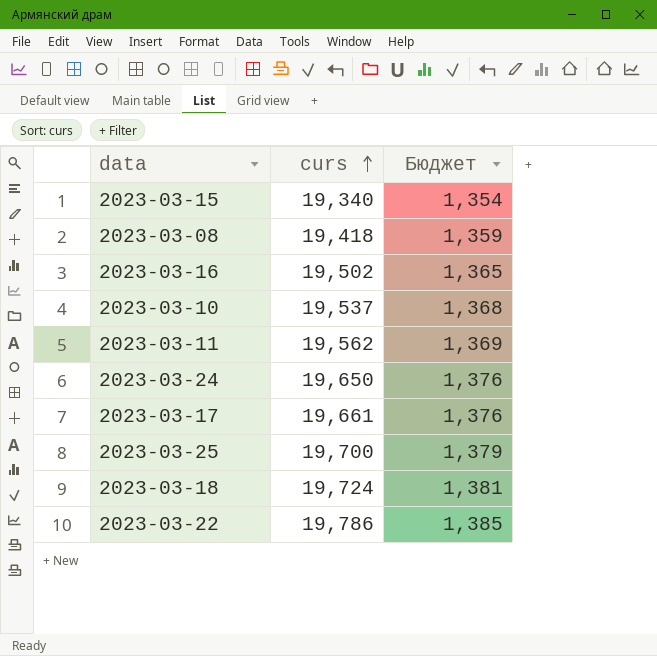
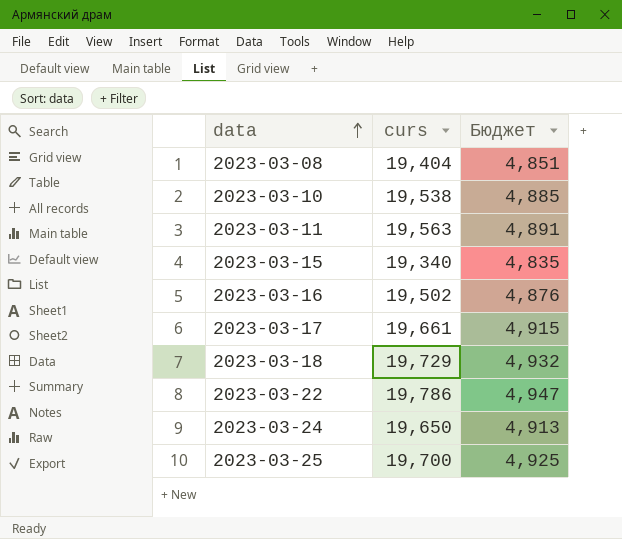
row order: curs ascending -> data ascending
column Бюджет | formula: [curs] * 0,07 -> [curs] * 0,25
2023-03-08 | curs: 19,418 -> 19,404
2023-03-10 | curs: 19,537 -> 19,538
2023-03-11 | curs: 19,562 -> 19,563
2023-03-18 | curs: 19,724 -> 19,729

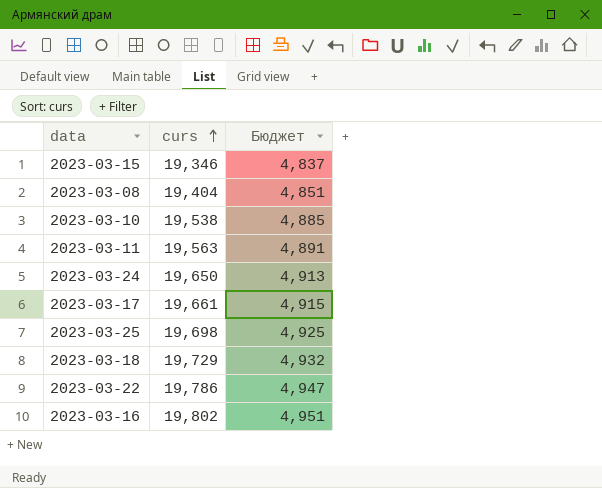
row order: data ascending -> curs ascending
2023-03-15 | curs: 19,340 -> 19,346
2023-03-15 | Бюджет: 4,835 -> 4,837
2023-03-25 | curs: 19,700 -> 19,698
2023-03-16 | curs: 19,502 -> 19,802
2023-03-16 | Бюджет: 4,876 -> 4,951

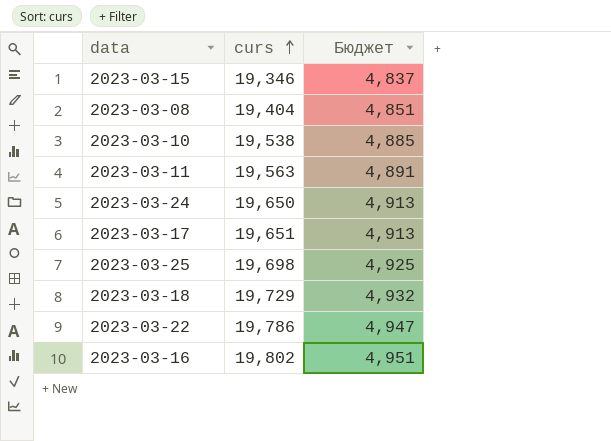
2023-03-17 | curs: 19,661 -> 19,651
2023-03-17 | Бюджет: 4,915 -> 4,913

